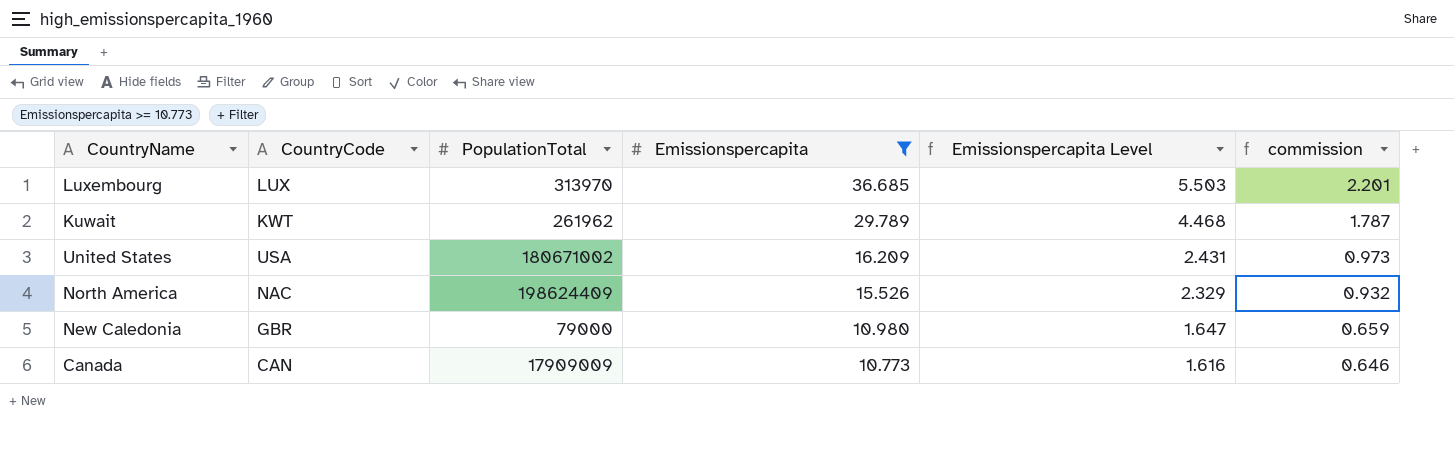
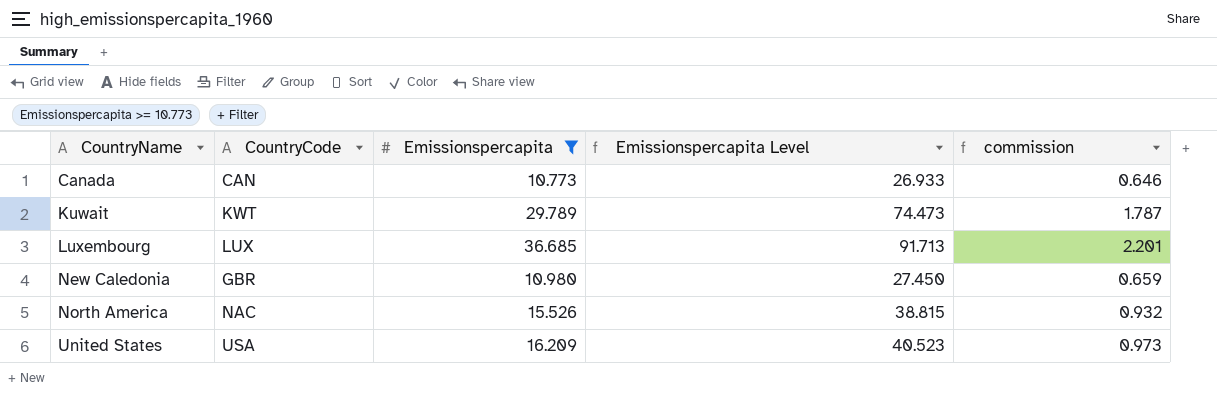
row order: Emissionspercapita descending -> CountryName ascending
column PopulationTotal | position: 3 -> none
column Emissionspercapita Level | formula: [Emissionspercapita] * 0.15 -> [Emissionspercapita] * 2.5

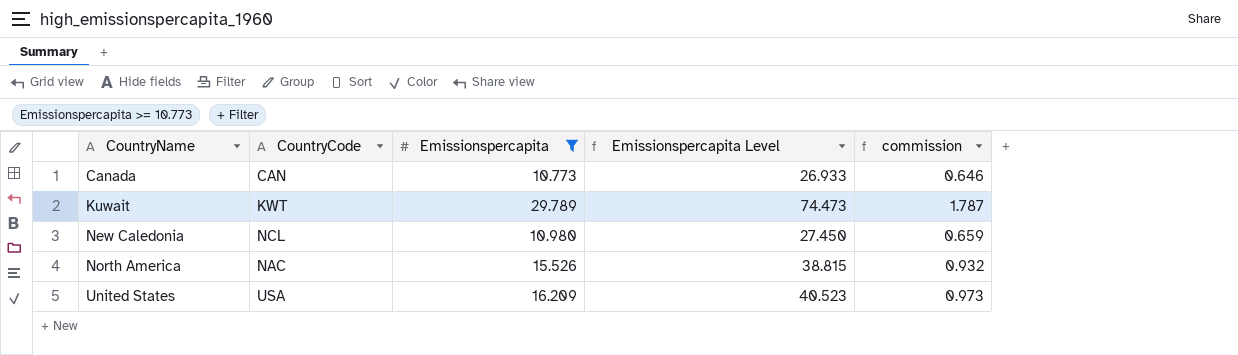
row Luxembourg: LUX | 36.685 | 91.713 | 2.201 -> none
New Caledonia | CountryCode: GBR -> NCL

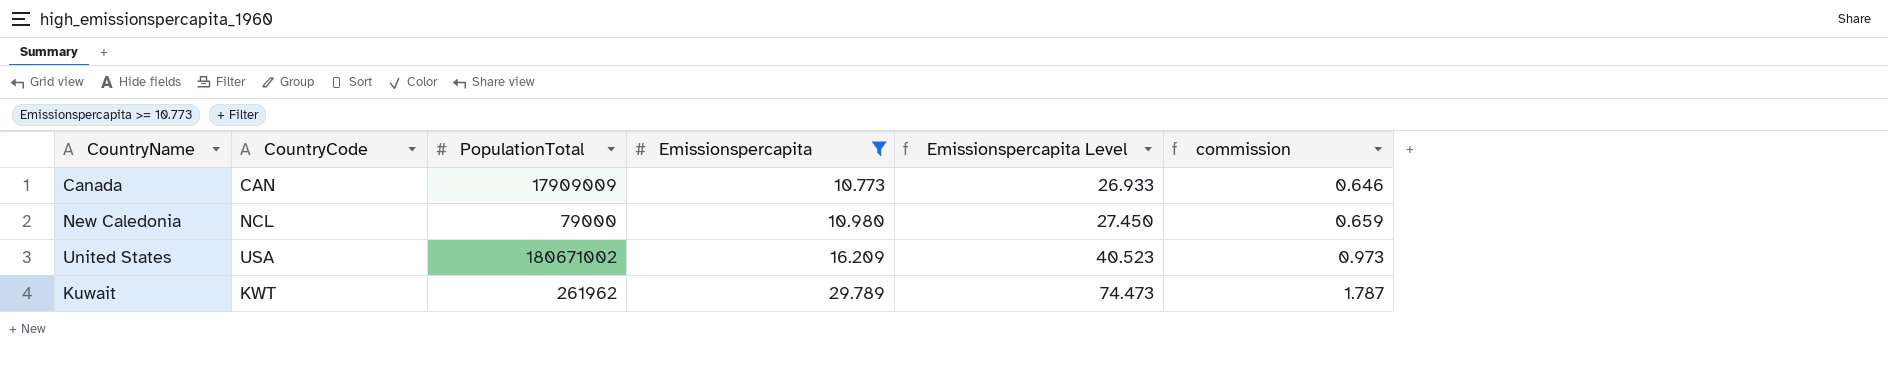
row order: CountryName ascending -> Emissionspercapita ascending
column PopulationTotal | position: none -> 3
row North America: NAC | 15.526 | 38.815 | 0.932 -> none

